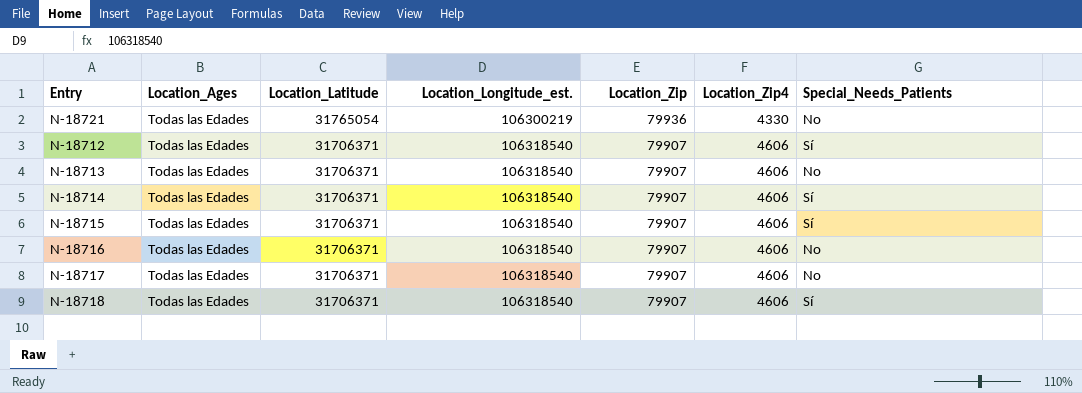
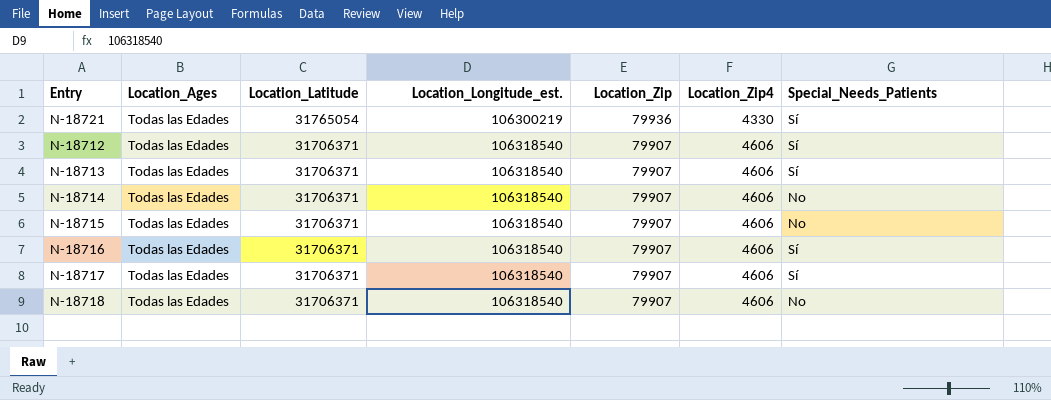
N-18721 | Special_Needs_Patients: No -> Sí
N-18713 | Special_Needs_Patients: No -> Sí
N-18714 | Special_Needs_Patients: Sí -> No
N-18715 | Special_Needs_Patients: Sí -> No
N-18716 | Special_Needs_Patients: No -> Sí
N-18717 | Special_Needs_Patients: No -> Sí
N-18718 | Special_Needs_Patients: Sí -> No

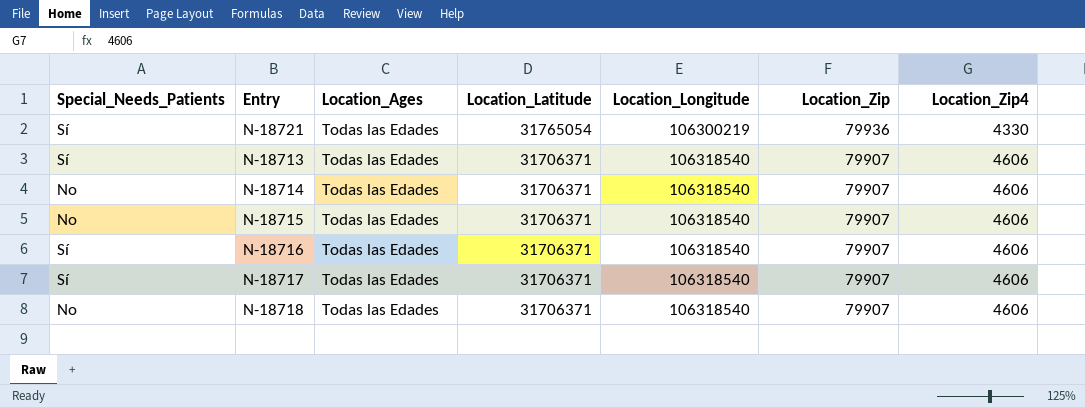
column Special_Needs_Patients | position: 7 -> 1
column name: Location_Longitude_est. -> Location_Longitude
row N-18712: Todas las Edades | 31706371 | 106318540 | 79907 | 4606 | Sí -> none

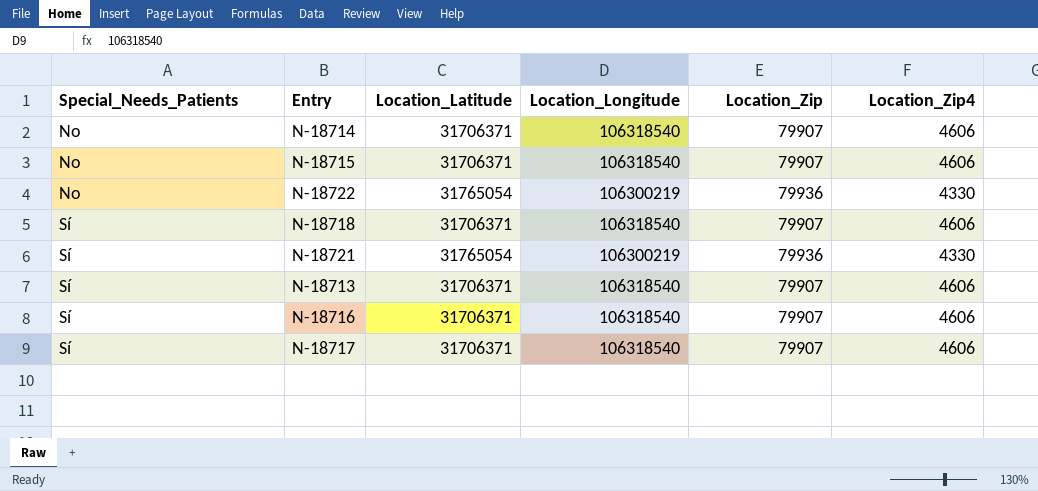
row order: Location_Latitude descending -> Special_Needs_Patients ascending
column Location_Ages | position: 3 -> none
row N-18722: none -> No | 31765054 | 106300219 | 79936 | 4330
N-18718 | Special_Needs_Patients: No -> Sí

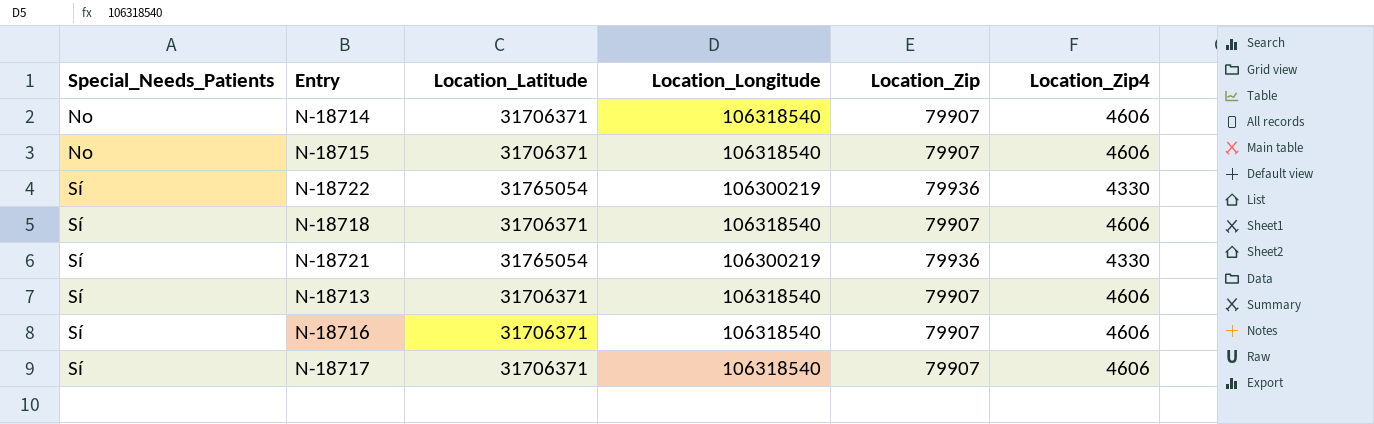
N-18722 | Special_Needs_Patients: No -> Sí

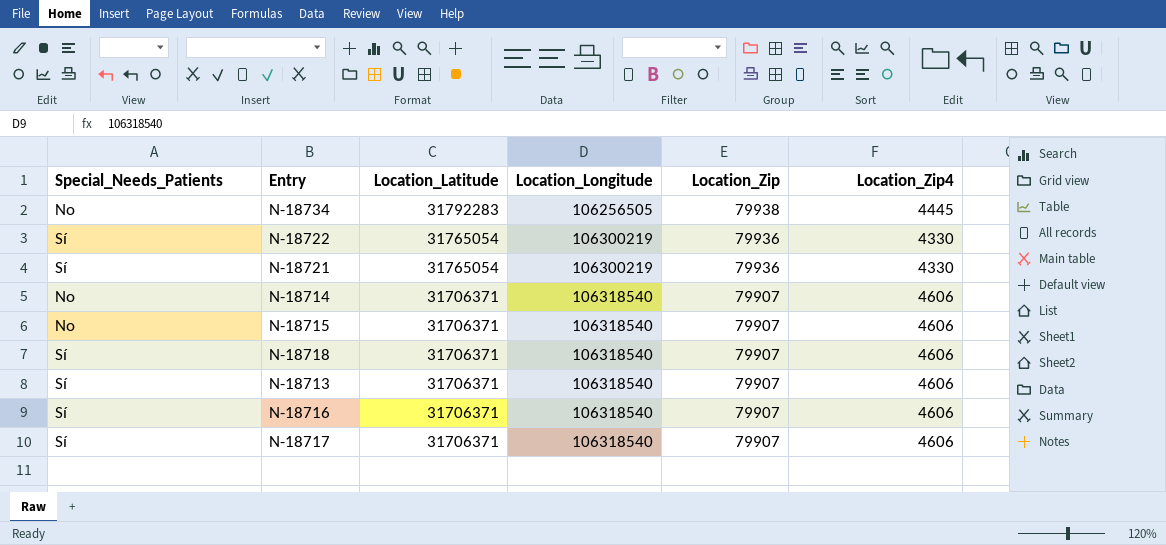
row order: Special_Needs_Patients ascending -> Location_Latitude descending
row N-18734: none -> No | 31792283 | 106256505 | 79938 | 4445

